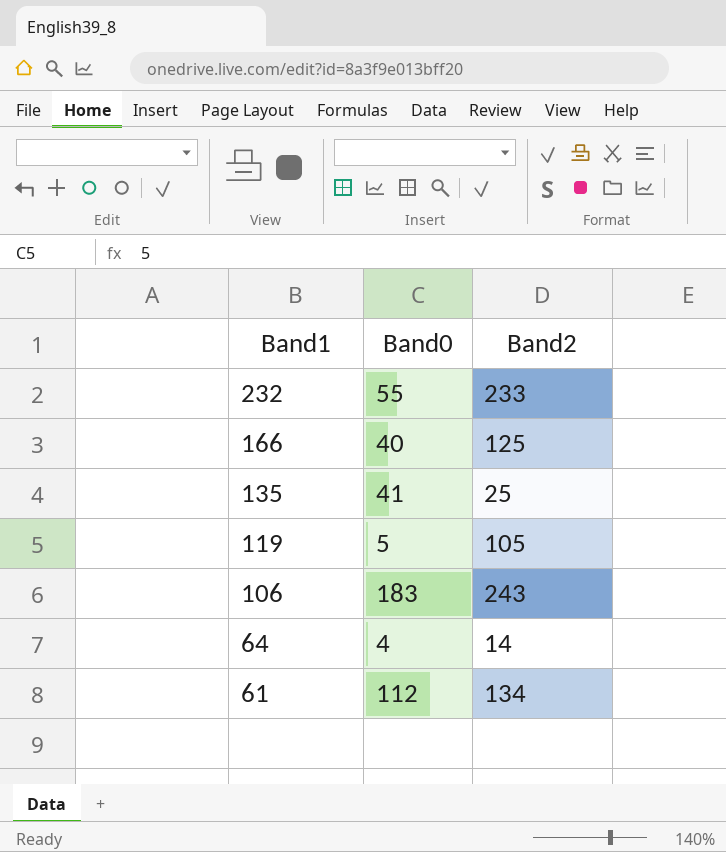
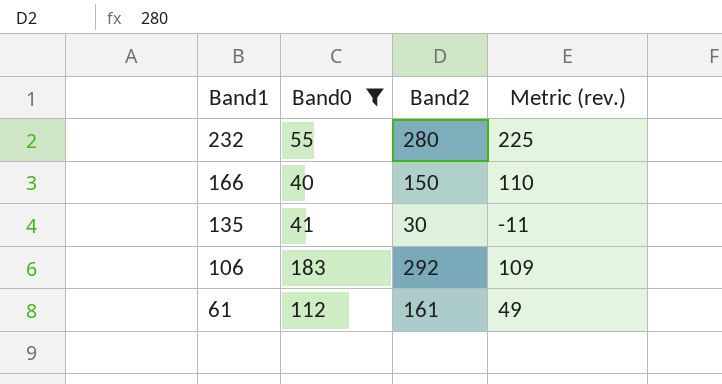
filter: none -> Band0 >= 40
column Metric (rev.) | formula: none -> [Band2] - [Band0]
232 | Band2: 233 -> 280
166 | Band2: 125 -> 150
135 | Band2: 25 -> 30
106 | Band2: 243 -> 292
61 | Band2: 134 -> 161

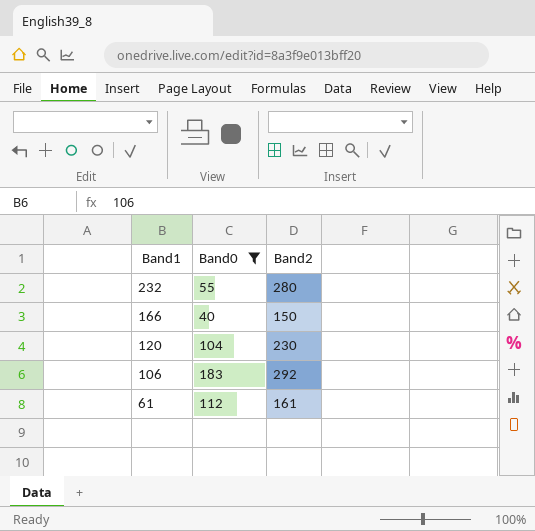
column Metric (rev.) | formula: [Band2] - [Band0] -> none
row 135: 41 | 30 | -11 -> none
row 120: none -> 104 | 230

